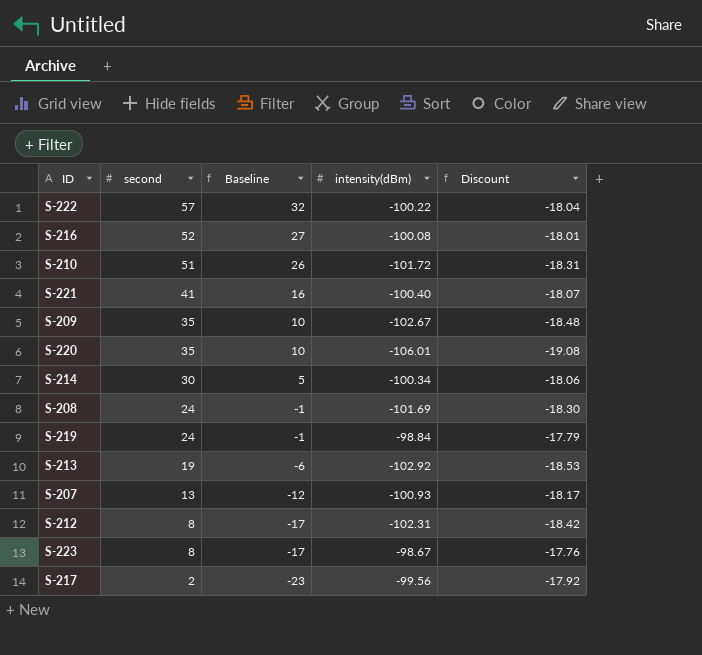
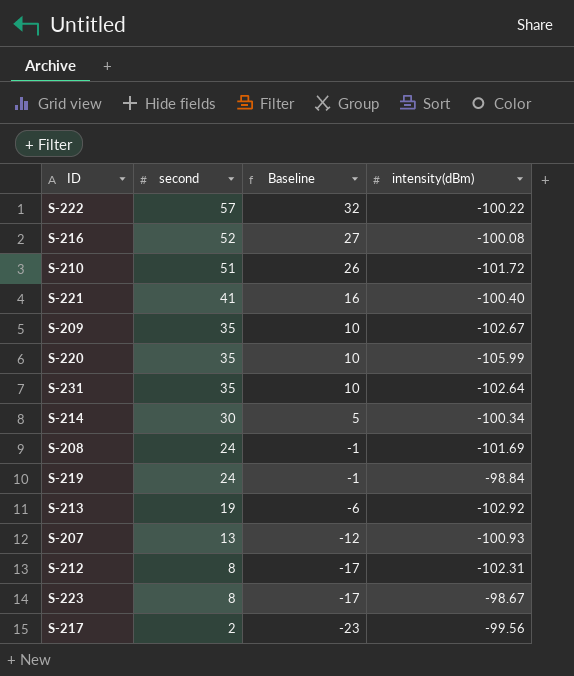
column Discount | formula: [intensity(dBm)] * 0.18 -> none
S-220 | intensity(dBm): -106.01 -> -105.99
row S-231: none -> 35 | 10 | -102.64

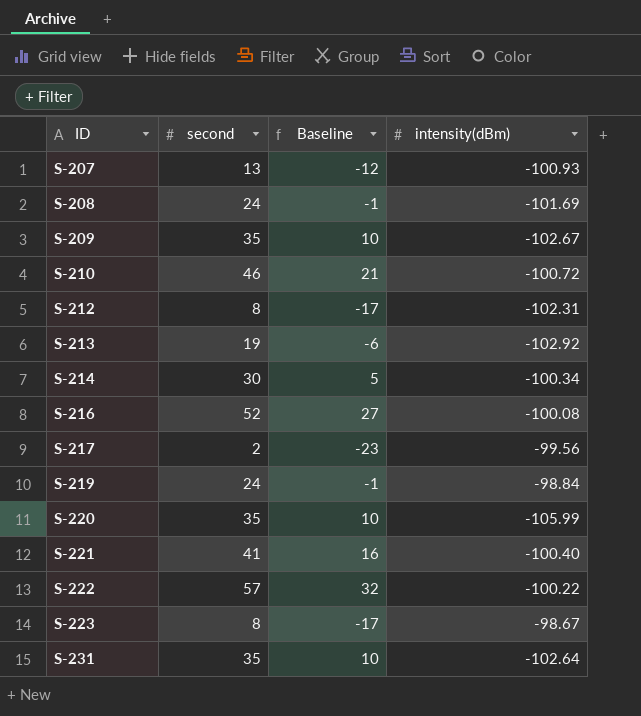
row order: second descending -> ID ascending
S-210 | second: 51 -> 46
S-210 | Baseline: 26 -> 21
S-210 | intensity(dBm): -101.72 -> -100.72

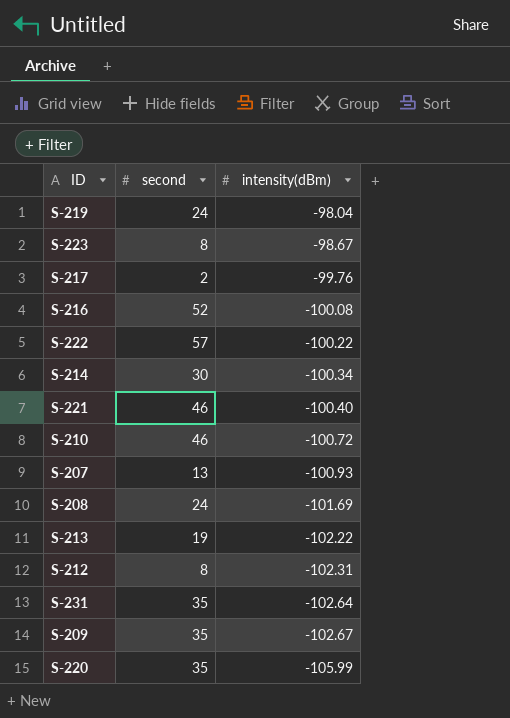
row order: ID ascending -> intensity(dBm) descending
column Baseline | formula: [second] - 25 -> none
S-219 | intensity(dBm): -98.84 -> -98.04
S-217 | intensity(dBm): -99.56 -> -99.76
S-221 | second: 41 -> 46
S-213 | intensity(dBm): -102.92 -> -102.22

